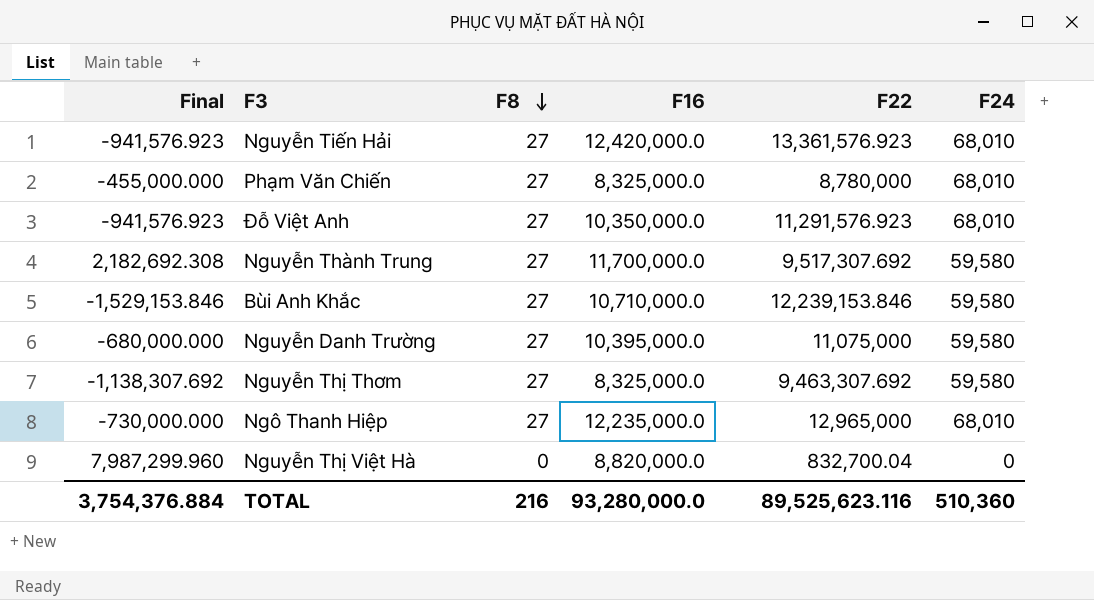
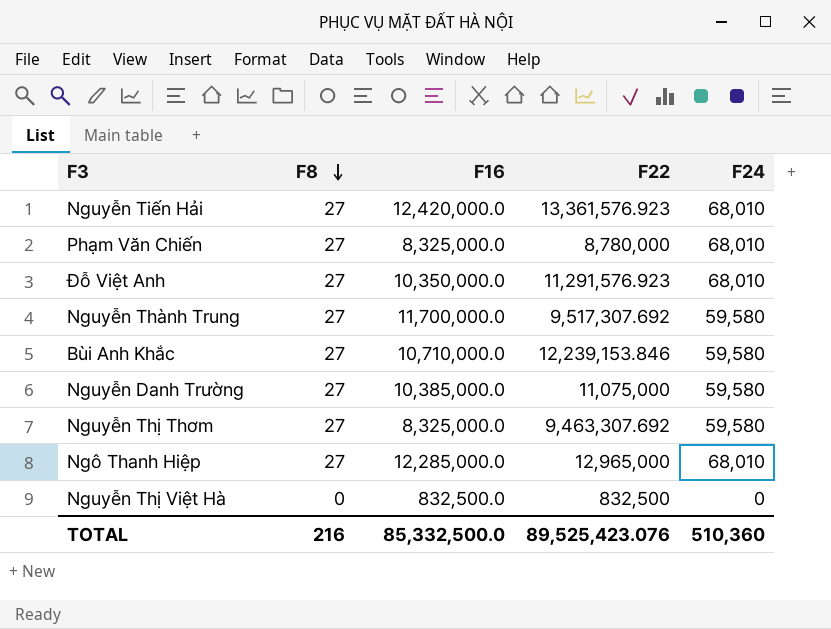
column Final | formula: [F16] - [F22] -> none
Nguyễn Danh Trường | F16: 10,395,000.0 -> 10,385,000.0
Ngô Thanh Hiệp | F16: 12,235,000.0 -> 12,285,000.0
Nguyễn Thị Việt Hà | F16: 8,820,000.0 -> 832,500.0
Nguyễn Thị Việt Hà | F22: 832,700.04 -> 832,500
TOTAL | F16: 93,280,000.0 -> 85,332,500.0
TOTAL | F22: 89,525,623.116 -> 89,525,423.076

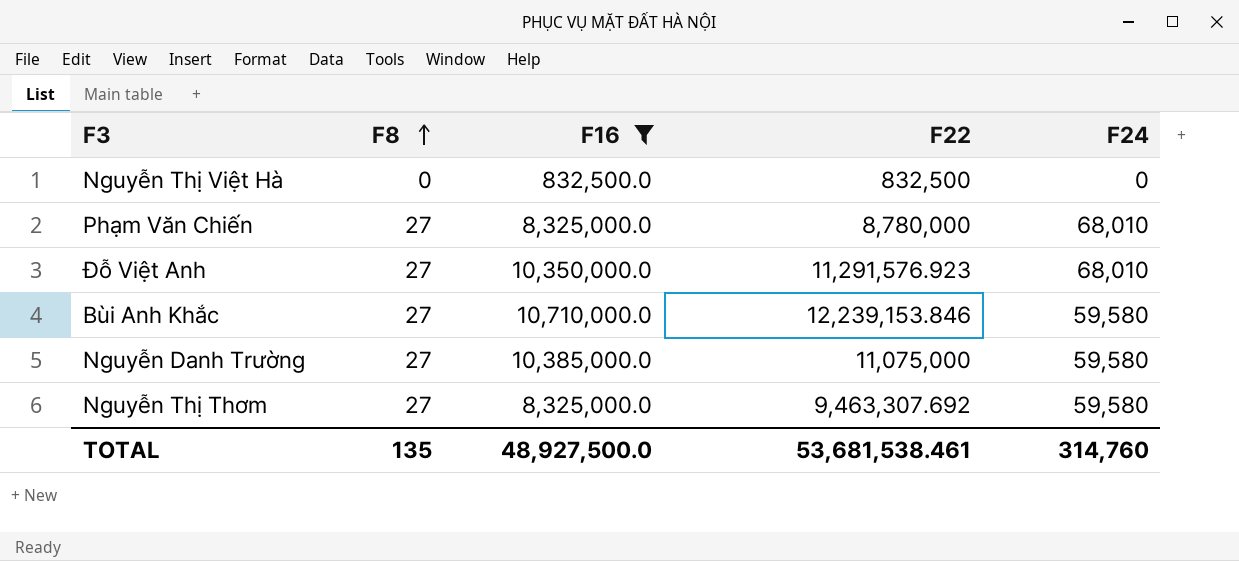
filter: none -> F16 <= 10,710,000.0
row order: F8 descending -> F8 ascending
TOTAL | F8: 216 -> 135
TOTAL | F16: 85,332,500.0 -> 48,927,500.0
TOTAL | F22: 89,525,423.076 -> 53,681,538.461
TOTAL | F24: 510,360 -> 314,760

